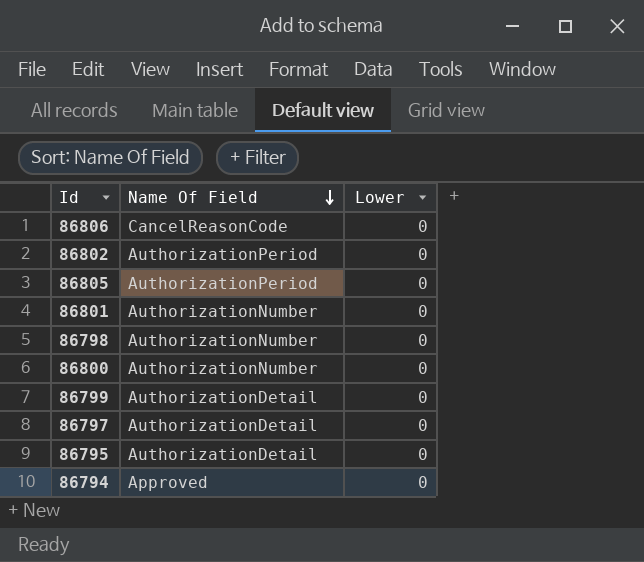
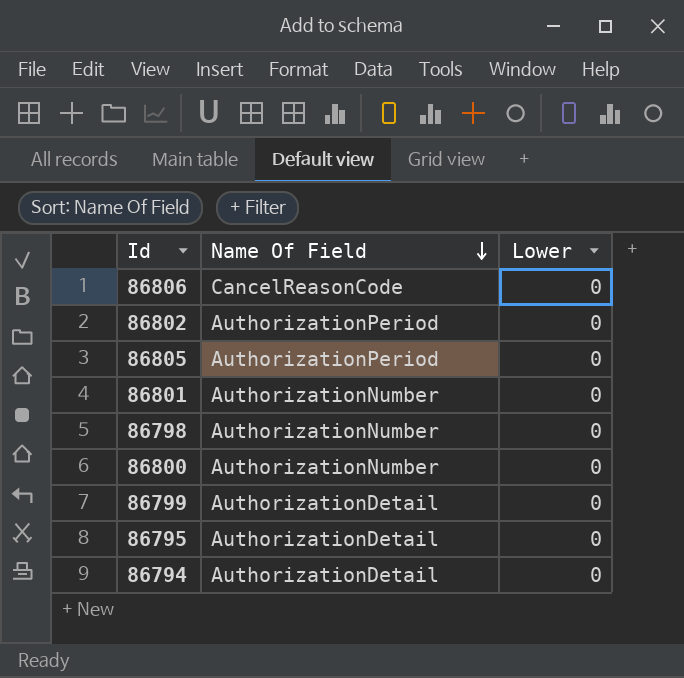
row 86797: AuthorizationDetail | 0 -> none
86794 | Name Of Field: Approved -> AuthorizationDetail

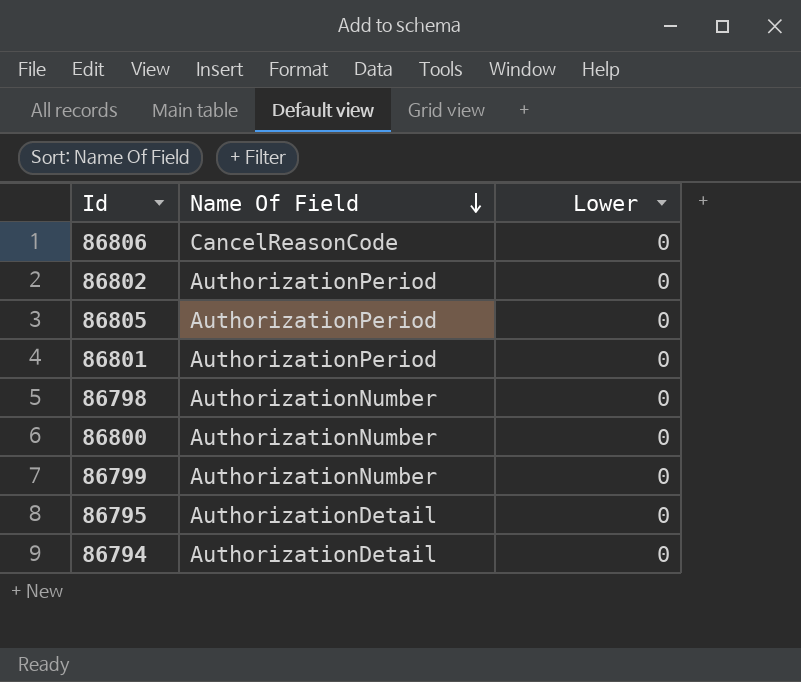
86801 | Name Of Field: AuthorizationNumber -> AuthorizationPeriod
86799 | Name Of Field: AuthorizationDetail -> AuthorizationNumber

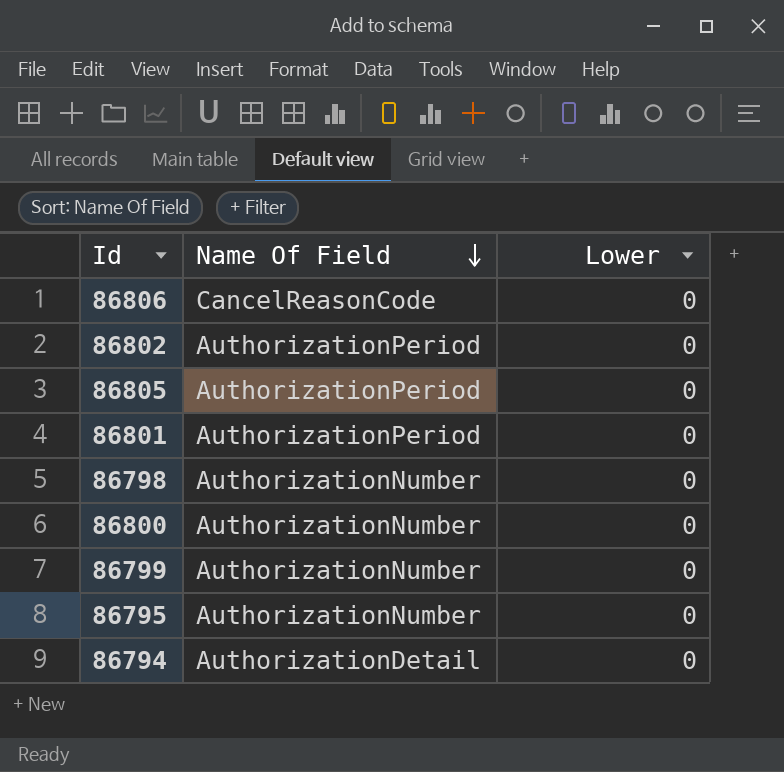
86795 | Name Of Field: AuthorizationDetail -> AuthorizationNumber

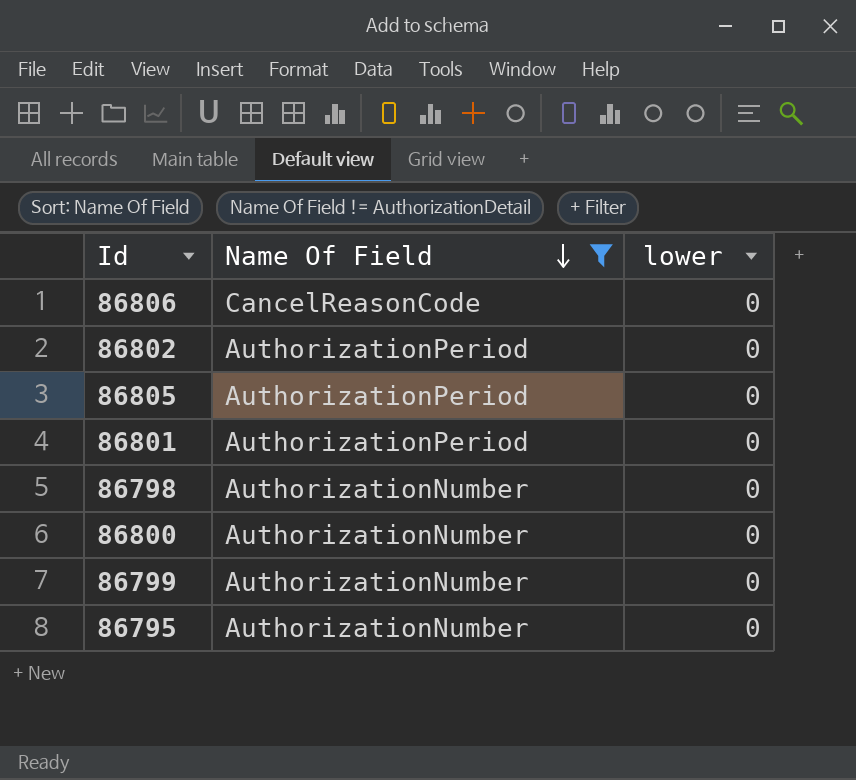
filter: none -> Name Of Field != AuthorizationDetail
column name: Lower -> lower

